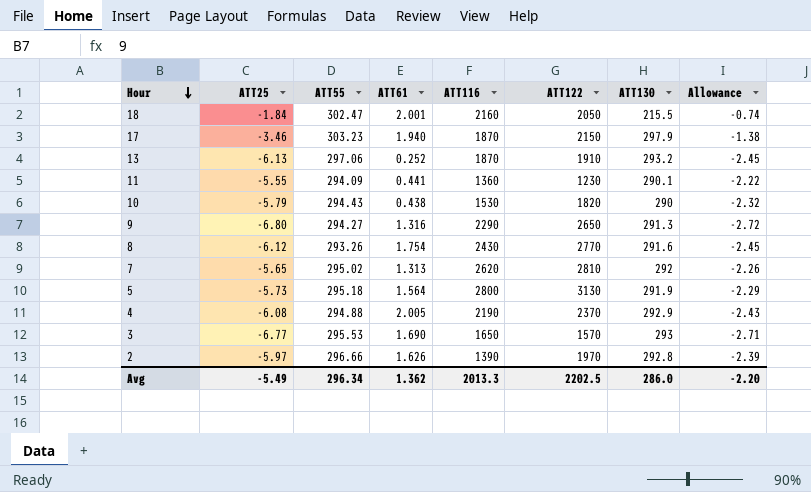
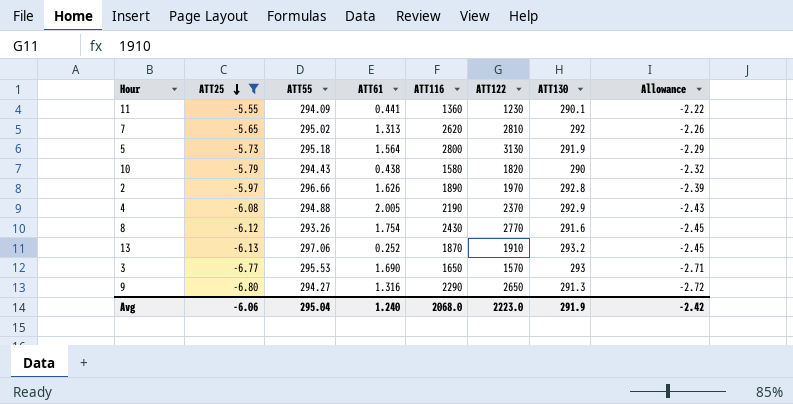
filter: none -> ATT25 <= -5.55
row order: Hour descending -> ATT25 descending
10 | ATT116: 1530 -> 1580
2 | ATT116: 1390 -> 1890
Avg | ATT25: -5.49 -> -6.06
Avg | ATT55: 296.34 -> 295.04
Avg | ATT61: 1.362 -> 1.240
Avg | ATT116: 2013.3 -> 2068.0
Avg | ATT122: 2202.5 -> 2223.0
Avg | ATT130: 286.0 -> 291.9
Avg | Allowance: -2.20 -> -2.42

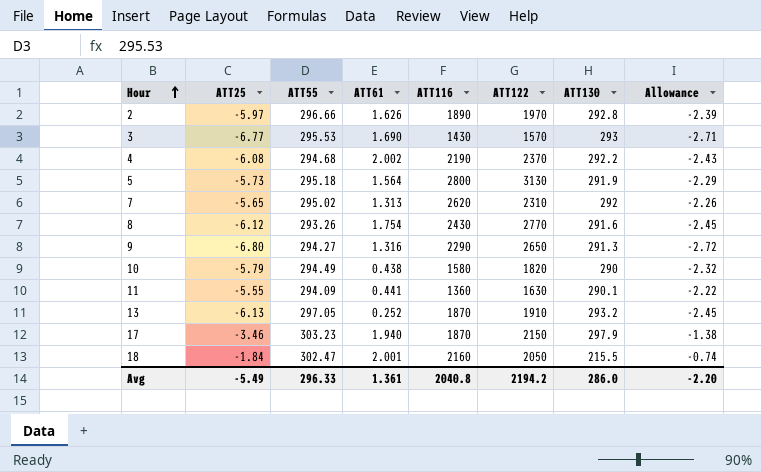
filter: ATT25 <= -5.55 -> none
row order: ATT25 descending -> Hour ascending
3 | ATT116: 1650 -> 1430
4 | ATT55: 294.88 -> 294.68
4 | ATT61: 2.005 -> 2.002
4 | ATT130: 292.9 -> 292.2
7 | ATT122: 2810 -> 2310
10 | ATT55: 294.43 -> 294.49
11 | ATT122: 1230 -> 1630
13 | ATT55: 297.06 -> 297.05
Avg | ATT25: -6.06 -> -5.49
Avg | ATT55: 295.04 -> 296.33
Avg | ATT61: 1.240 -> 1.361
Avg | ATT116: 2068.0 -> 2040.8
Avg | ATT122: 2223.0 -> 2194.2
Avg | ATT130: 291.9 -> 286.0
Avg | Allowance: -2.42 -> -2.20

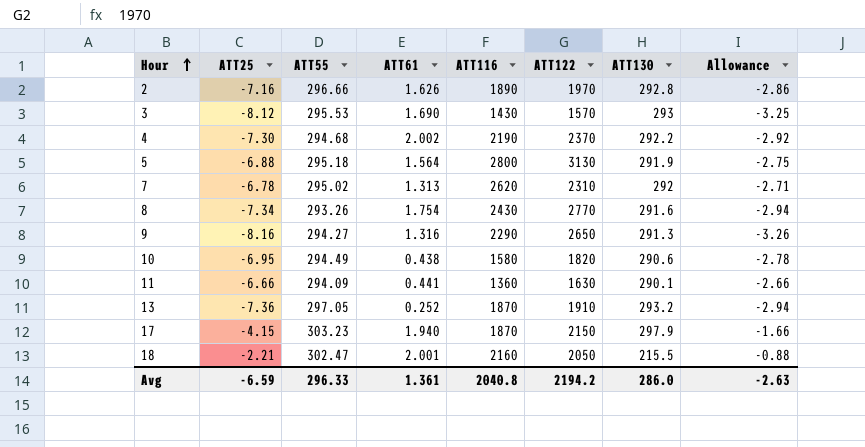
2 | ATT25: -5.97 -> -7.16
2 | Allowance: -2.39 -> -2.86
3 | ATT25: -6.77 -> -8.12
3 | Allowance: -2.71 -> -3.25
4 | ATT25: -6.08 -> -7.30
4 | Allowance: -2.43 -> -2.92
5 | ATT25: -5.73 -> -6.88
5 | Allowance: -2.29 -> -2.75
7 | ATT25: -5.65 -> -6.78
7 | Allowance: -2.26 -> -2.71
8 | ATT25: -6.12 -> -7.34
8 | Allowance: -2.45 -> -2.94
9 | ATT25: -6.80 -> -8.16
9 | Allowance: -2.72 -> -3.26
10 | ATT25: -5.79 -> -6.95
10 | ATT130: 290 -> 290.6
10 | Allowance: -2.32 -> -2.78
11 | ATT25: -5.55 -> -6.66
11 | Allowance: -2.22 -> -2.66
13 | ATT25: -6.13 -> -7.36
13 | Allowance: -2.45 -> -2.94
17 | ATT25: -3.46 -> -4.15
17 | Allowance: -1.38 -> -1.66
18 | ATT25: -1.84 -> -2.21
18 | Allowance: -0.74 -> -0.88
Avg | ATT25: -5.49 -> -6.59
Avg | Allowance: -2.20 -> -2.63

